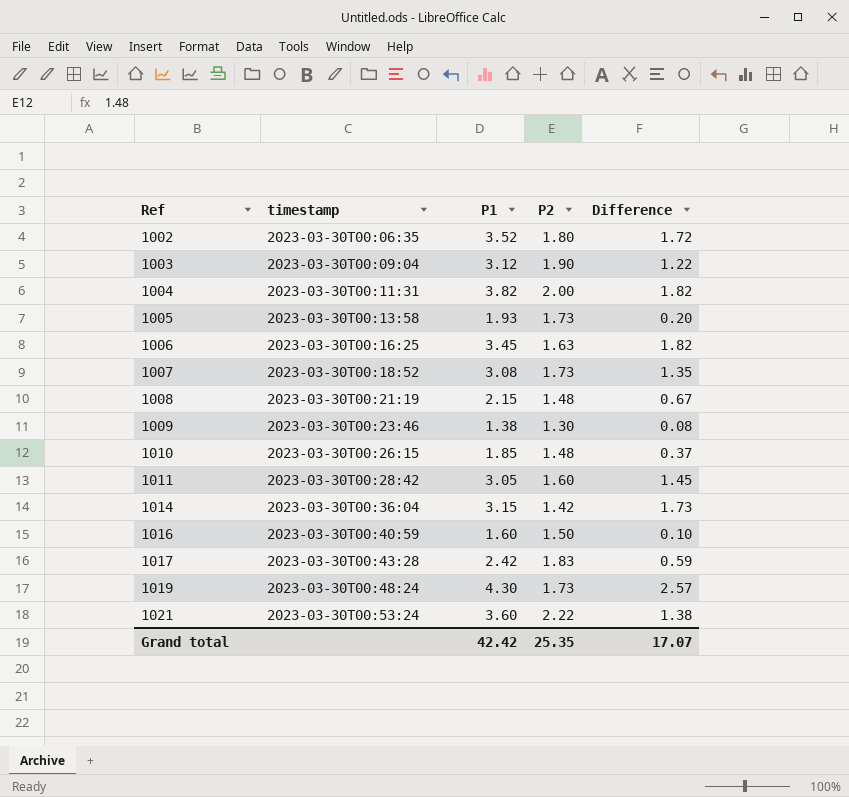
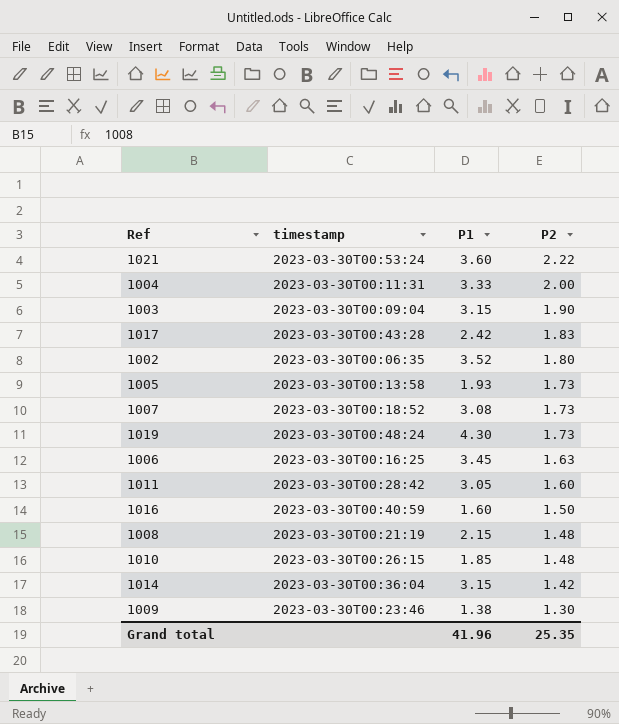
row order: Ref ascending -> P2 descending
column Difference | formula: [P1] - [P2] -> none
1004 | P1: 3.82 -> 3.33
1003 | P1: 3.12 -> 3.15
Grand total | P1: 42.42 -> 41.96

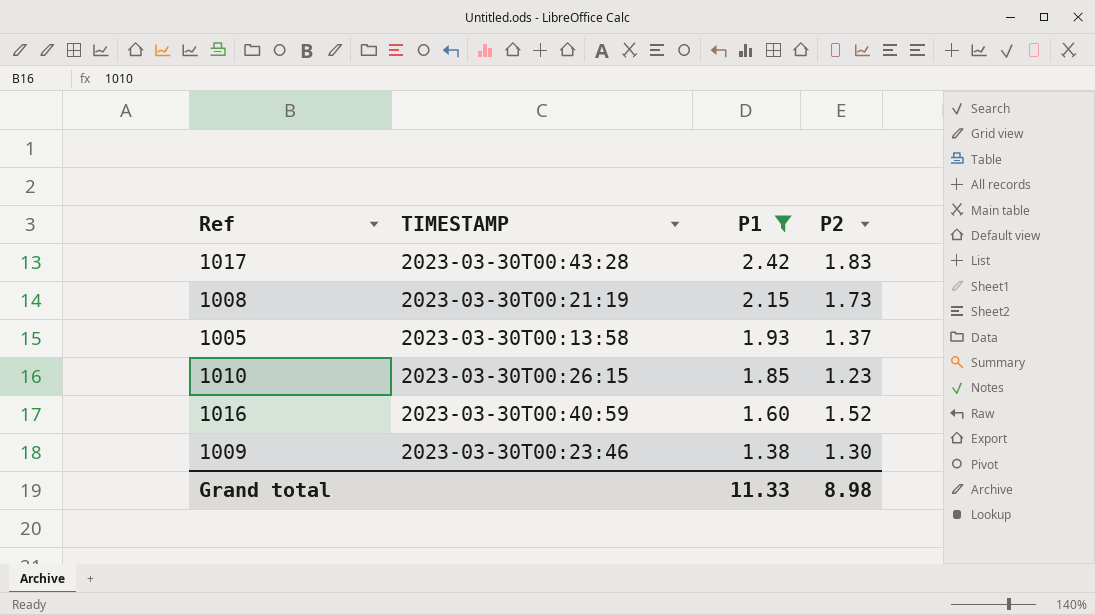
filter: none -> P1 <= 2.42
row order: P2 descending -> P1 descending
column name: timestamp -> TIMESTAMP
1008 | P2: 1.48 -> 1.73
1005 | P2: 1.73 -> 1.37
1010 | P2: 1.48 -> 1.23
1016 | P2: 1.50 -> 1.52
Grand total | P1: 41.96 -> 11.33
Grand total | P2: 25.35 -> 8.98

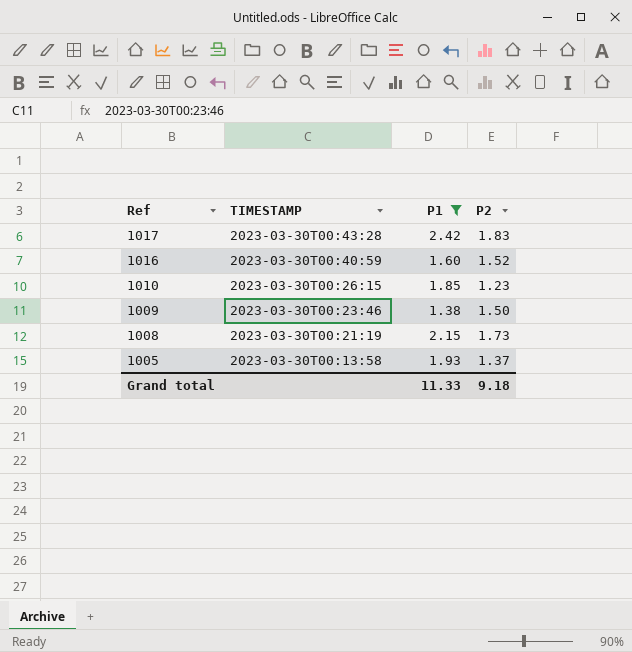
row order: P1 descending -> Ref descending
1009 | P2: 1.30 -> 1.50
Grand total | P2: 8.98 -> 9.18

